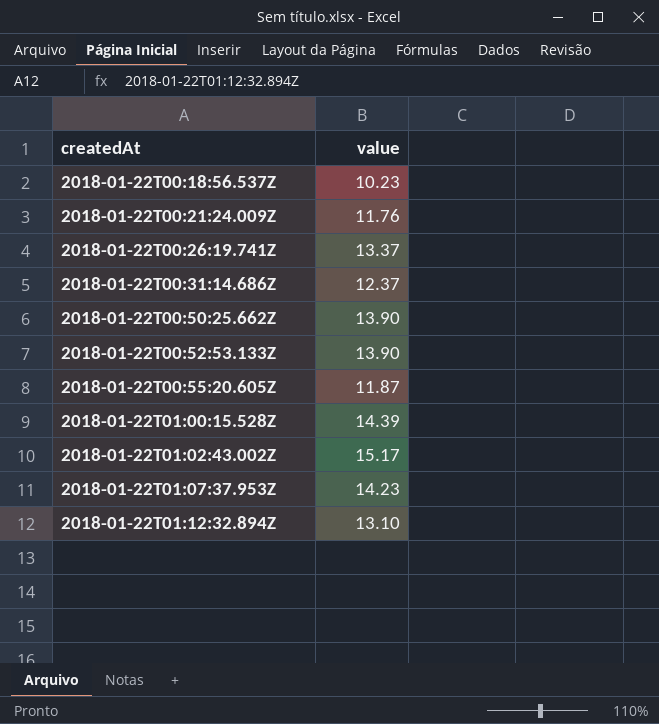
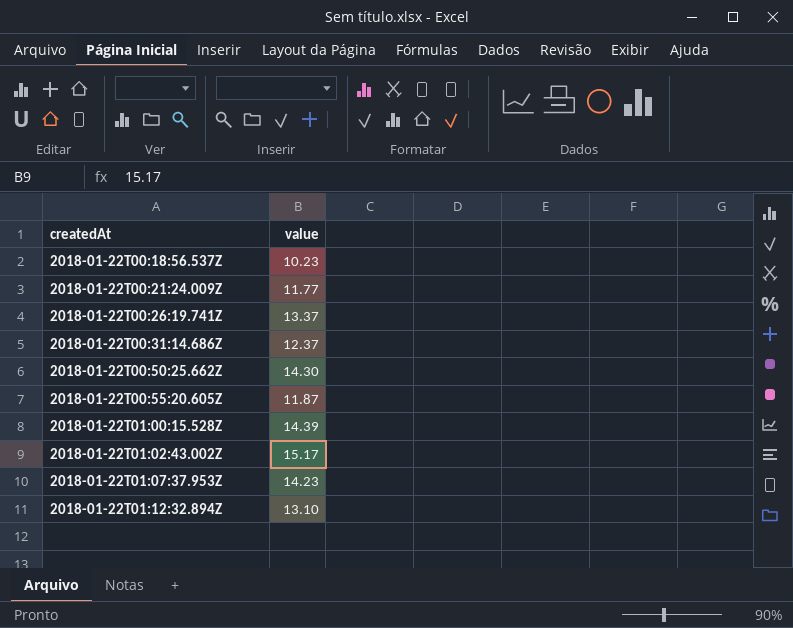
row 2018-01-22T00:52:53.133Z: 13.90 -> none
2018-01-22T00:21:24.009Z | value: 11.76 -> 11.77
2018-01-22T00:50:25.662Z | value: 13.90 -> 14.30

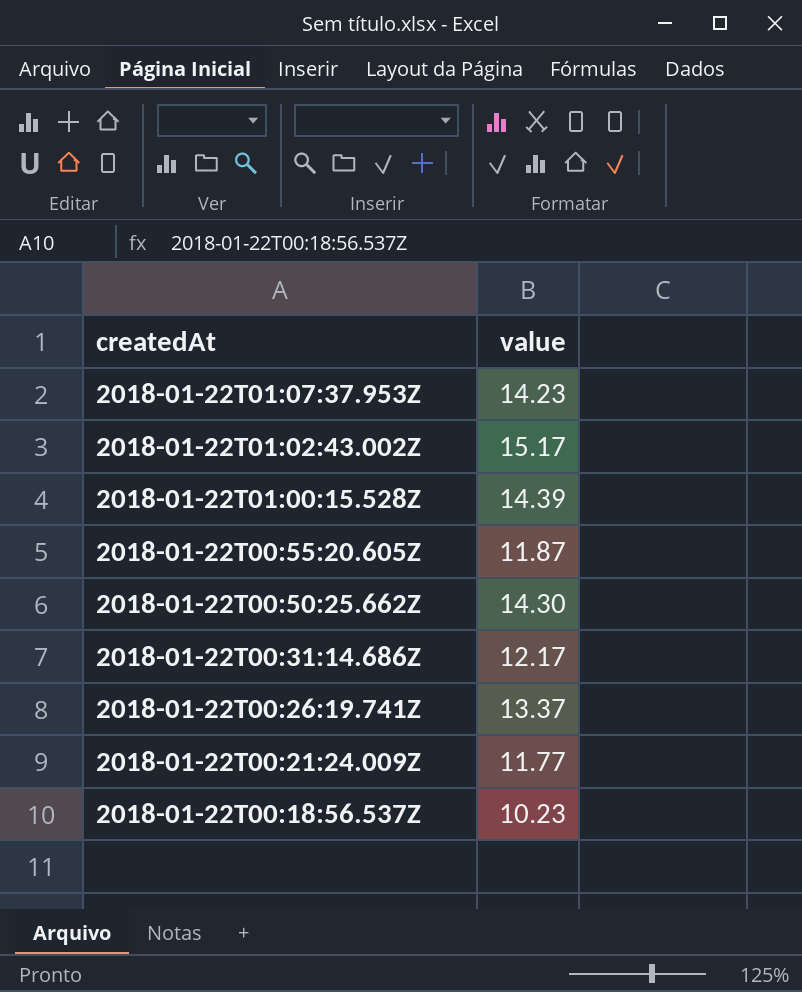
row order: createdAt ascending -> createdAt descending
row 2018-01-22T01:12:32.894Z: 13.10 -> none
2018-01-22T00:31:14.686Z | value: 12.37 -> 12.17

